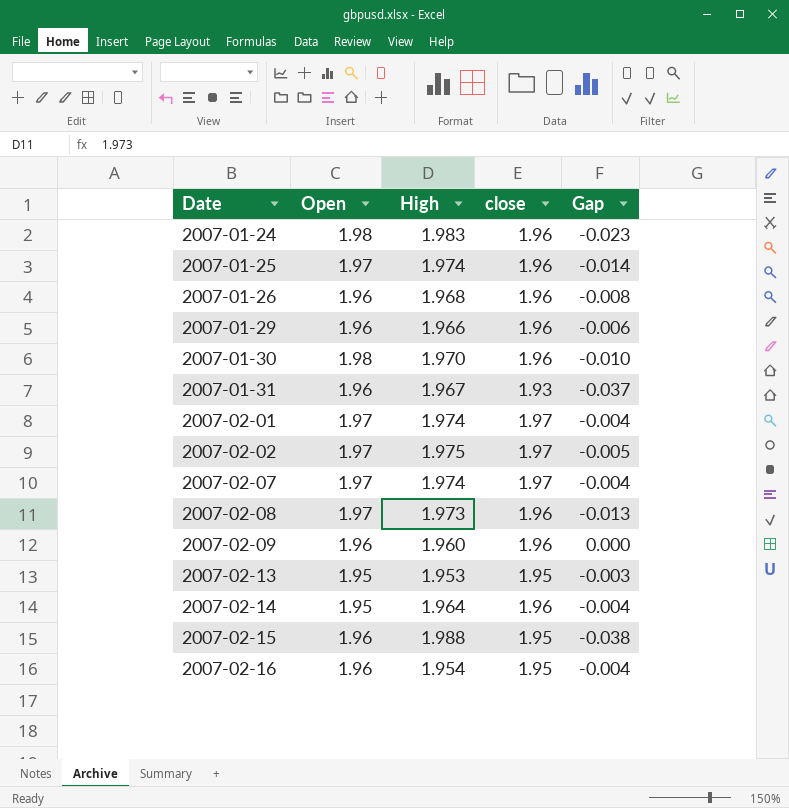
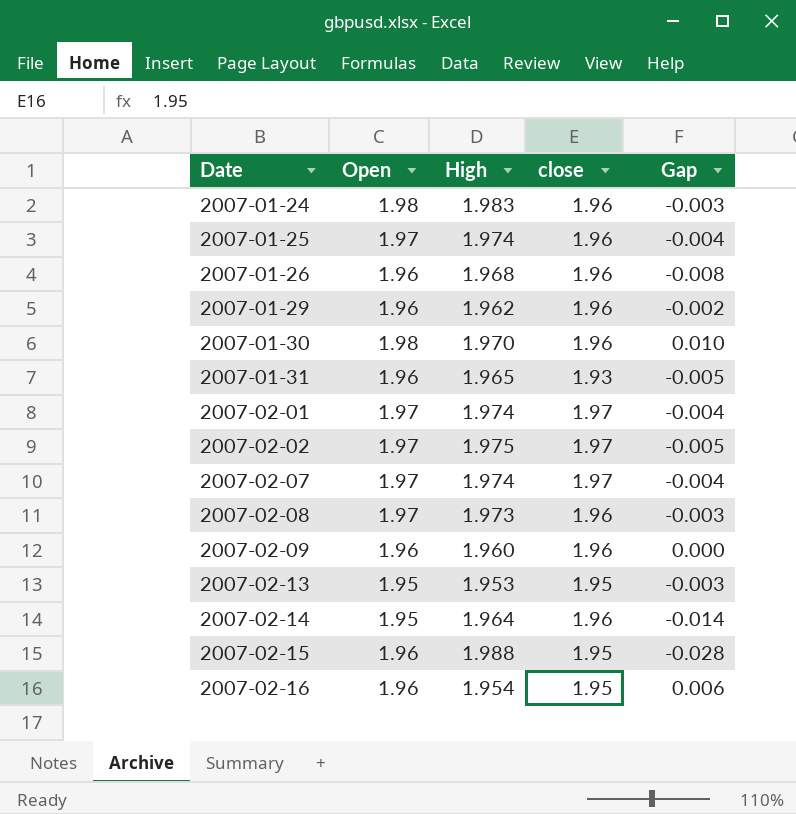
column Gap | formula: [close] - [High] -> [Open] - [High]
2007-01-29 | High: 1.966 -> 1.962
2007-01-31 | High: 1.967 -> 1.965

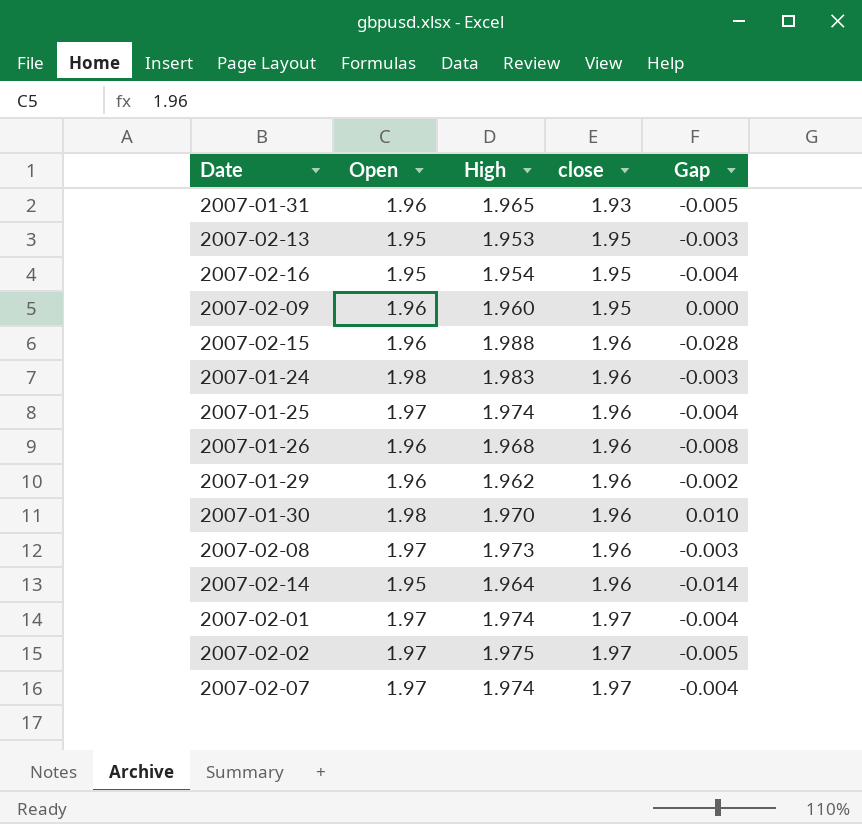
row order: Date ascending -> close ascending
2007-02-16 | Open: 1.96 -> 1.95
2007-02-16 | Gap: 0.006 -> -0.004
2007-02-09 | close: 1.96 -> 1.95
2007-02-15 | close: 1.95 -> 1.96

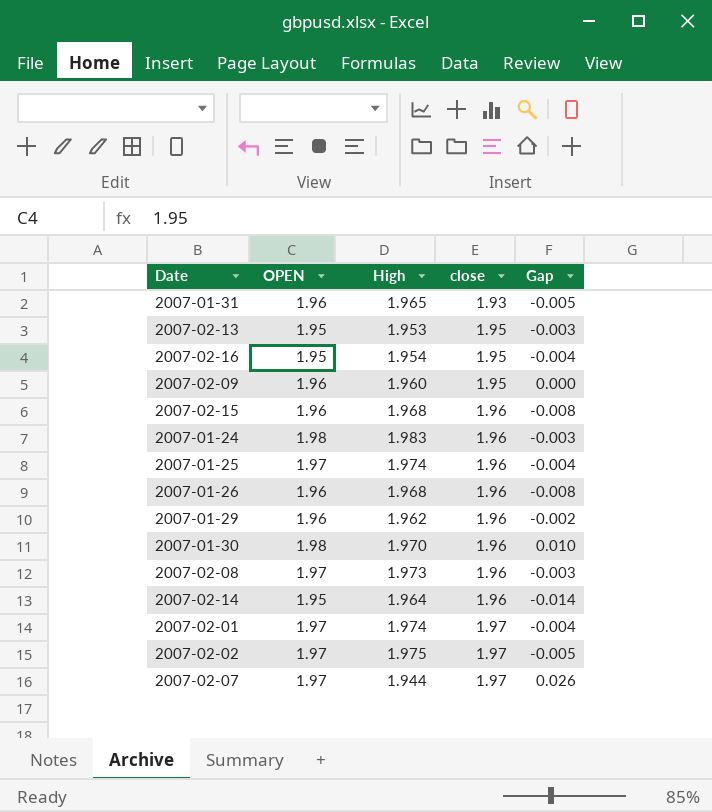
column name: Open -> OPEN
2007-02-15 | High: 1.988 -> 1.968
2007-02-15 | Gap: -0.028 -> -0.008
2007-02-07 | High: 1.974 -> 1.944
2007-02-07 | Gap: -0.004 -> 0.026

